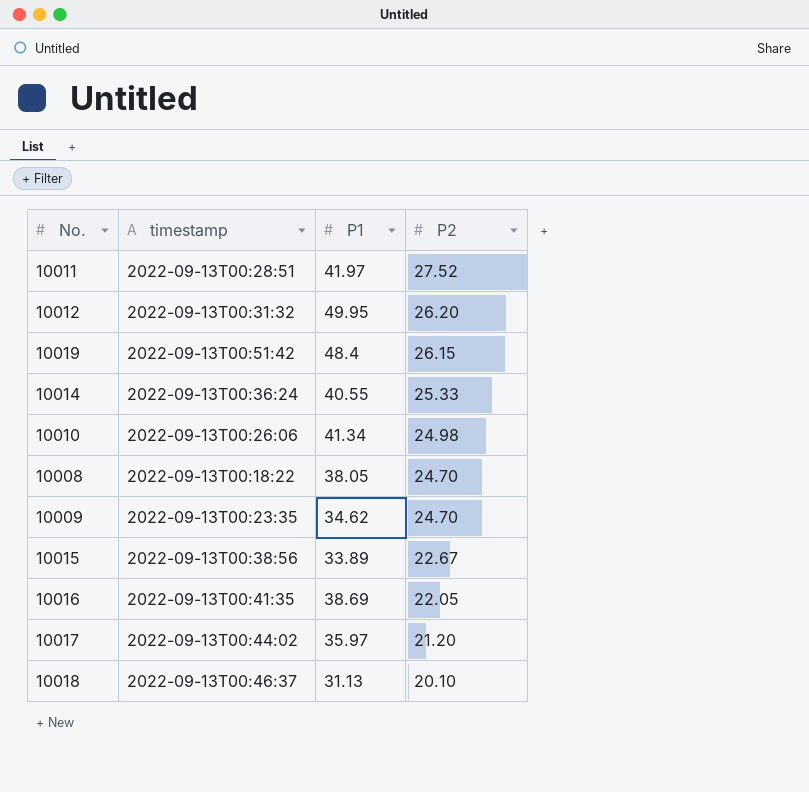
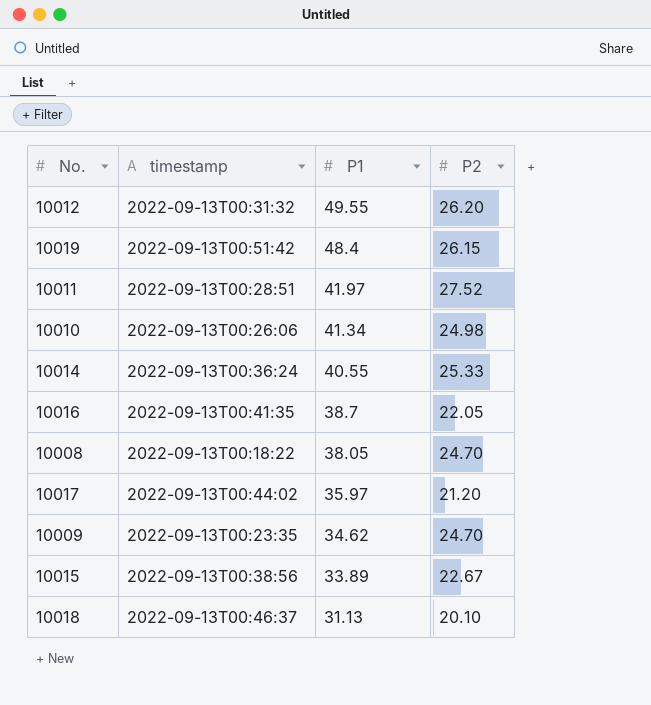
row order: P2 descending -> P1 descending
10012 | P1: 49.95 -> 49.55
10016 | P1: 38.69 -> 38.7

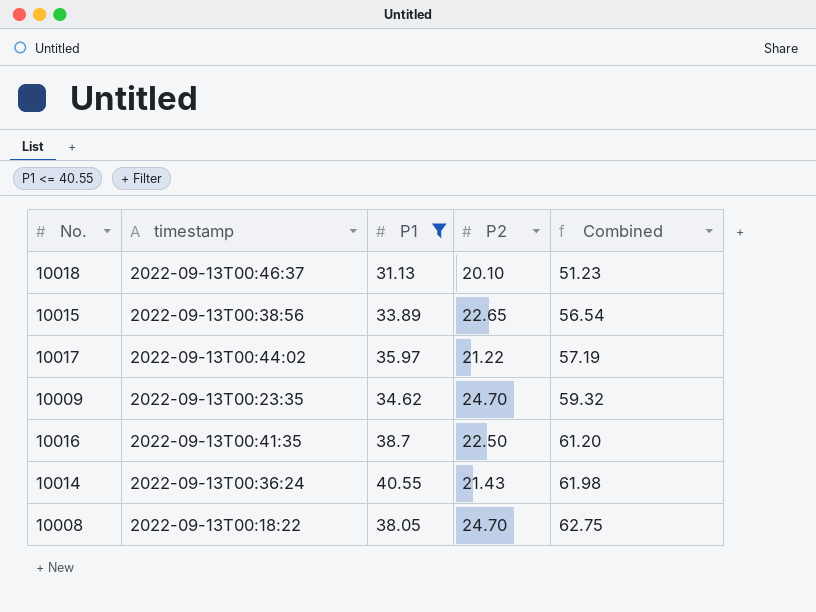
filter: none -> P1 <= 40.55
row order: P1 descending -> Combined ascending
column Combined | formula: none -> [P1] + [P2]
10015 | P2: 22.67 -> 22.65
10017 | P2: 21.20 -> 21.22
10016 | P2: 22.05 -> 22.50
10014 | P2: 25.33 -> 21.43

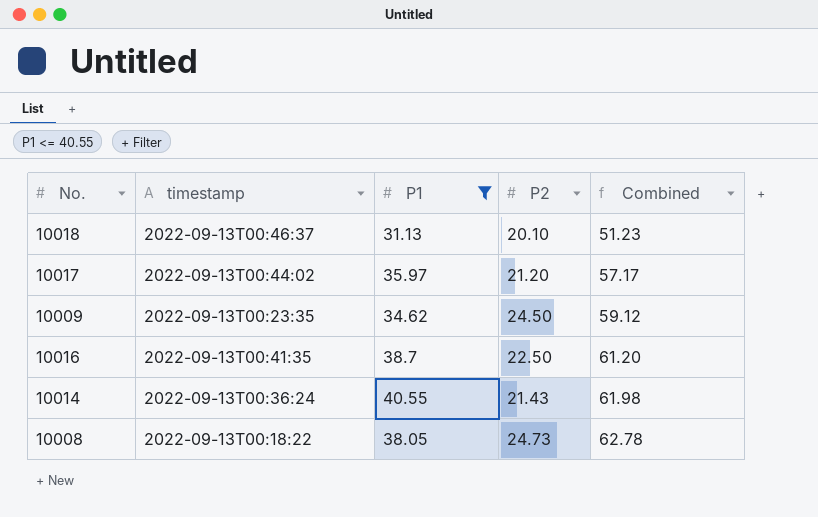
row 10015: 2022-09-13T00:38:56 | 33.89 | 22.65 | 56.54 -> none
10017 | P2: 21.22 -> 21.20
10017 | Combined: 57.19 -> 57.17
10009 | P2: 24.70 -> 24.50
10009 | Combined: 59.32 -> 59.12
10008 | P2: 24.70 -> 24.73
10008 | Combined: 62.75 -> 62.78

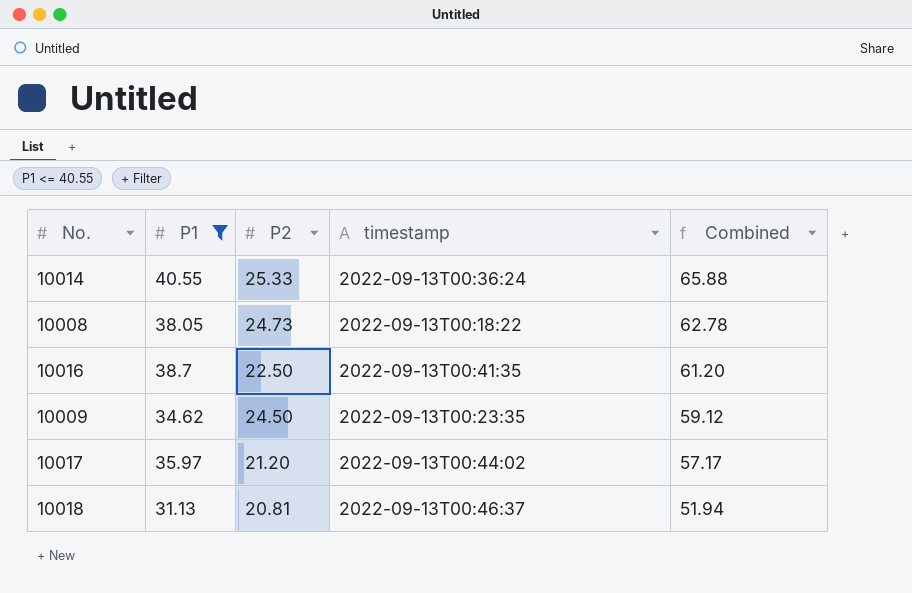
row order: Combined ascending -> Combined descending
column timestamp | position: 2 -> 4
10014 | P2: 21.43 -> 25.33
10014 | Combined: 61.98 -> 65.88
10018 | P2: 20.10 -> 20.81
10018 | Combined: 51.23 -> 51.94

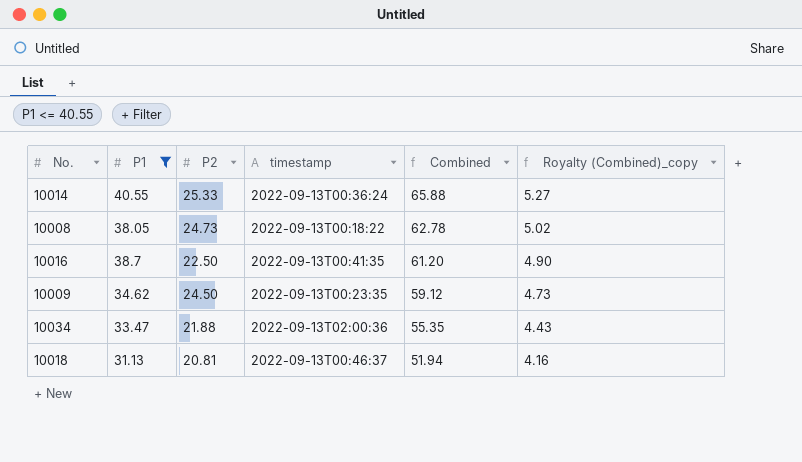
column Royalty (Combined)_copy | formula: none -> [Combined] * 0.08
row 10017: 35.97 | 21.20 | 2022-09-13T00:44:02 | 57.17 -> none
row 10034: none -> 33.47 | 21.88 | 2022-09-13T02:00:36 | 55.35 | 4.43

